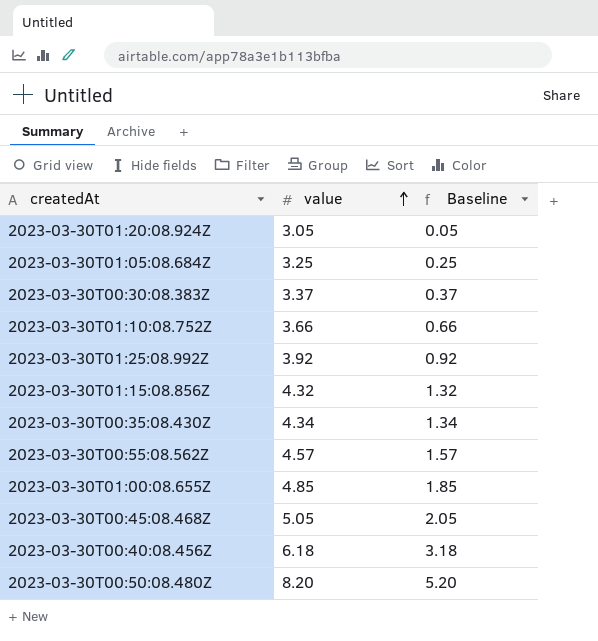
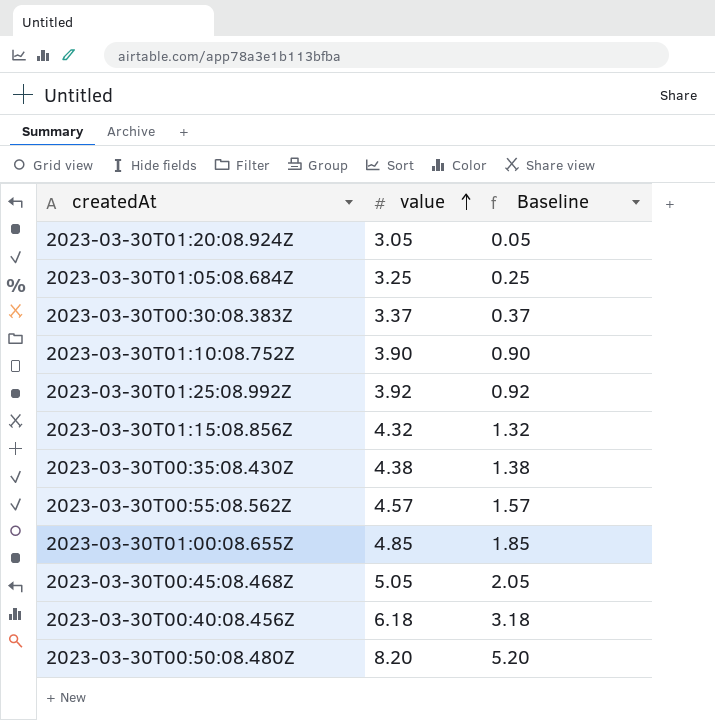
2023-03-30T01:10:08.752Z | value: 3.66 -> 3.90
2023-03-30T01:10:08.752Z | Baseline: 0.66 -> 0.90
2023-03-30T00:35:08.430Z | value: 4.34 -> 4.38
2023-03-30T00:35:08.430Z | Baseline: 1.34 -> 1.38

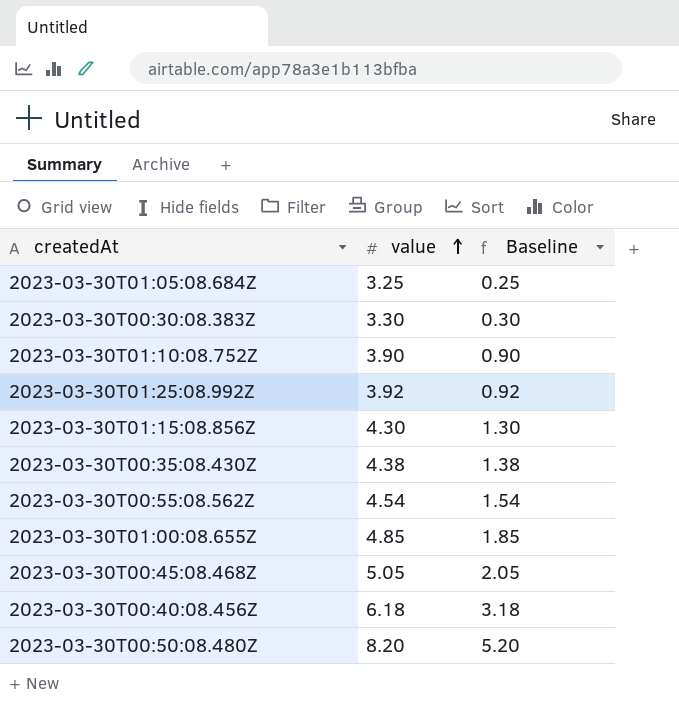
row 2023-03-30T01:20:08.924Z: 3.05 | 0.05 -> none
2023-03-30T00:30:08.383Z | value: 3.37 -> 3.30
2023-03-30T00:30:08.383Z | Baseline: 0.37 -> 0.30
2023-03-30T01:15:08.856Z | value: 4.32 -> 4.30
2023-03-30T01:15:08.856Z | Baseline: 1.32 -> 1.30
2023-03-30T00:55:08.562Z | value: 4.57 -> 4.54
2023-03-30T00:55:08.562Z | Baseline: 1.57 -> 1.54

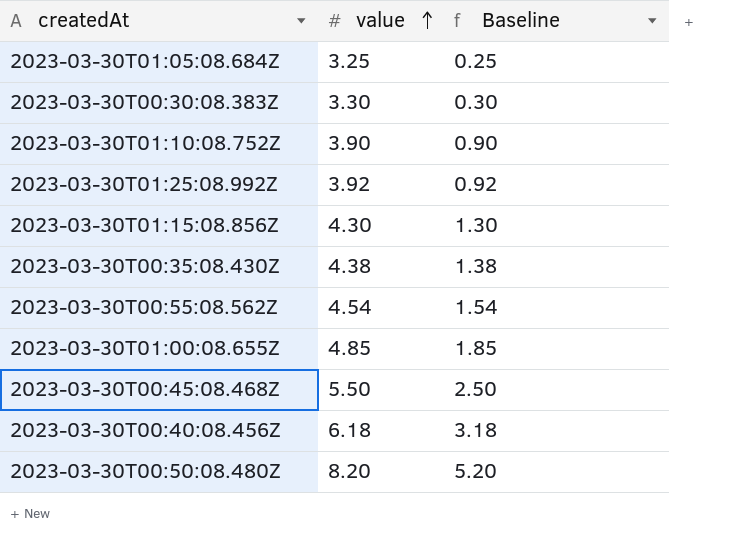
2023-03-30T00:45:08.468Z | value: 5.05 -> 5.50
2023-03-30T00:45:08.468Z | Baseline: 2.05 -> 2.50

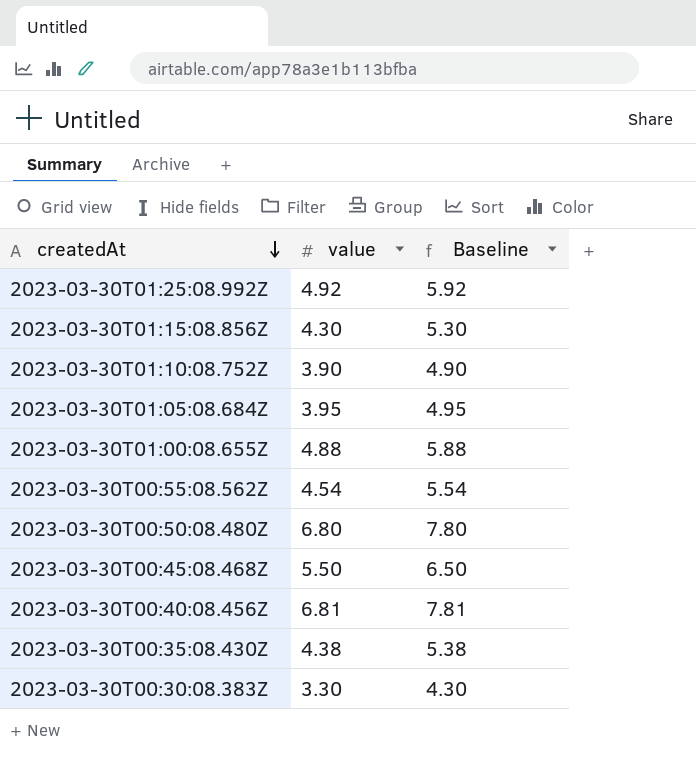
row order: value ascending -> createdAt descending
column Baseline | formula: [value] - 3 -> [value] + 1
2023-03-30T01:25:08.992Z | value: 3.92 -> 4.92
2023-03-30T01:05:08.684Z | value: 3.25 -> 3.95
2023-03-30T01:00:08.655Z | value: 4.85 -> 4.88
2023-03-30T00:50:08.480Z | value: 8.20 -> 6.80
2023-03-30T00:40:08.456Z | value: 6.18 -> 6.81

